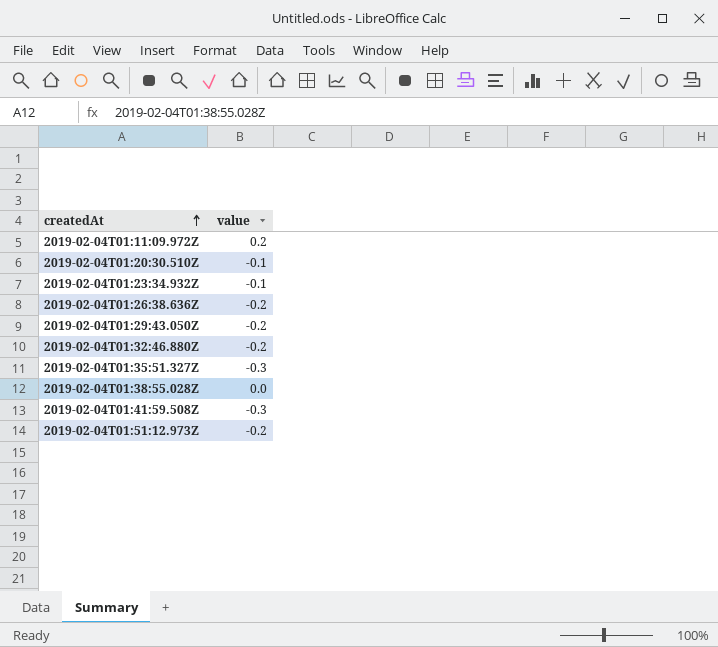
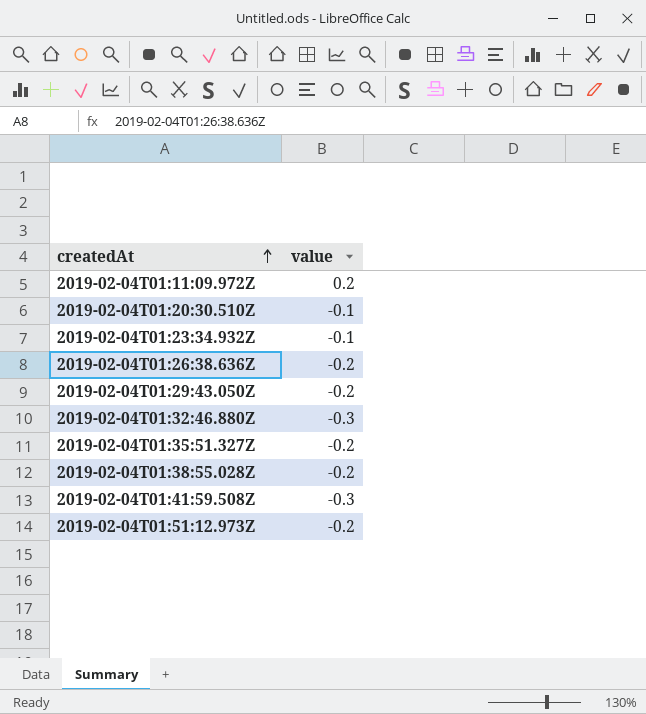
2019-02-04T01:32:46.880Z | value: -0.2 -> -0.3
2019-02-04T01:35:51.327Z | value: -0.3 -> -0.2
2019-02-04T01:38:55.028Z | value: 0.0 -> -0.2

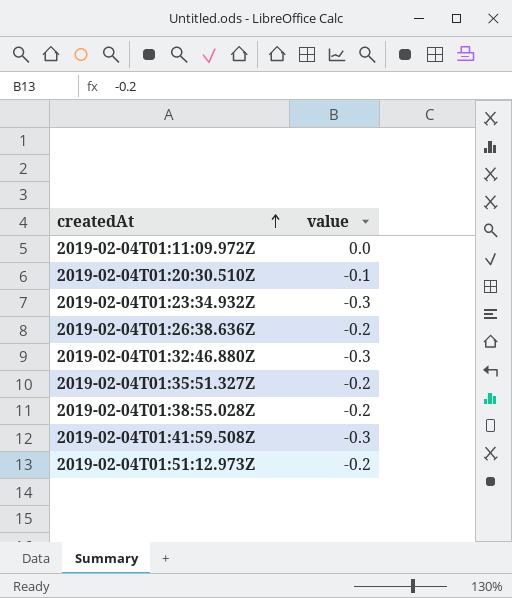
row 2019-02-04T01:29:43.050Z: -0.2 -> none
2019-02-04T01:11:09.972Z | value: 0.2 -> 0.0
2019-02-04T01:23:34.932Z | value: -0.1 -> -0.3

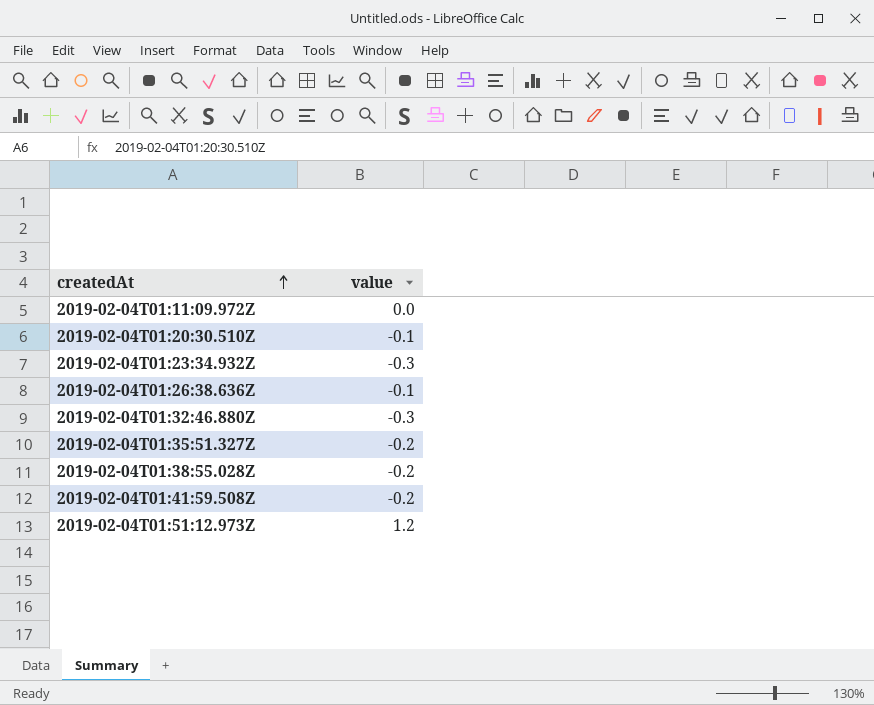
2019-02-04T01:26:38.636Z | value: -0.2 -> -0.1
2019-02-04T01:41:59.508Z | value: -0.3 -> -0.2
2019-02-04T01:51:12.973Z | value: -0.2 -> 1.2

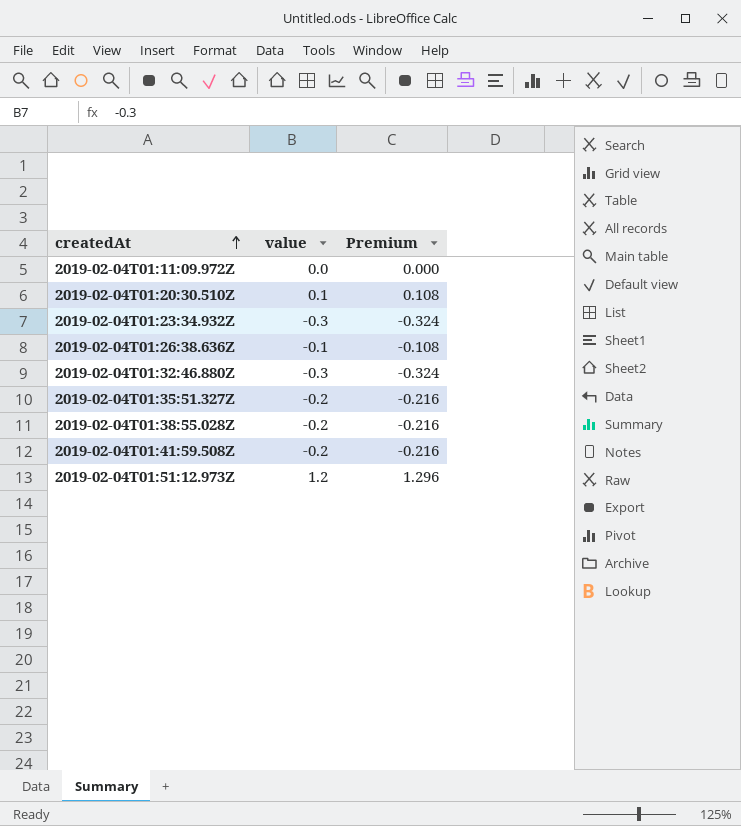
column Premium | formula: none -> [value] * 1.08
2019-02-04T01:20:30.510Z | value: -0.1 -> 0.1

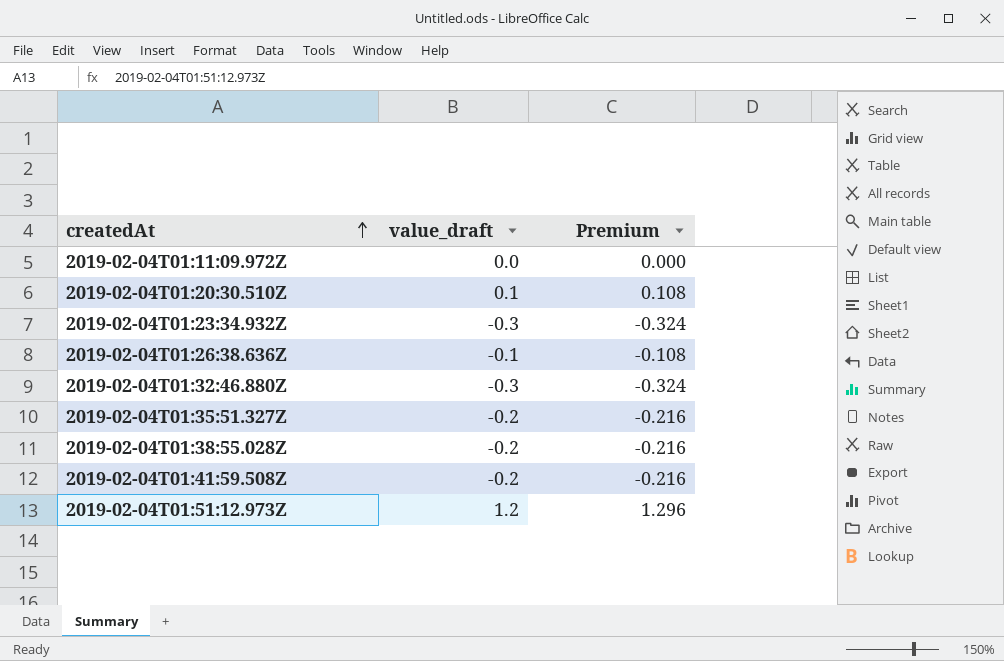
column name: value -> value_draft

